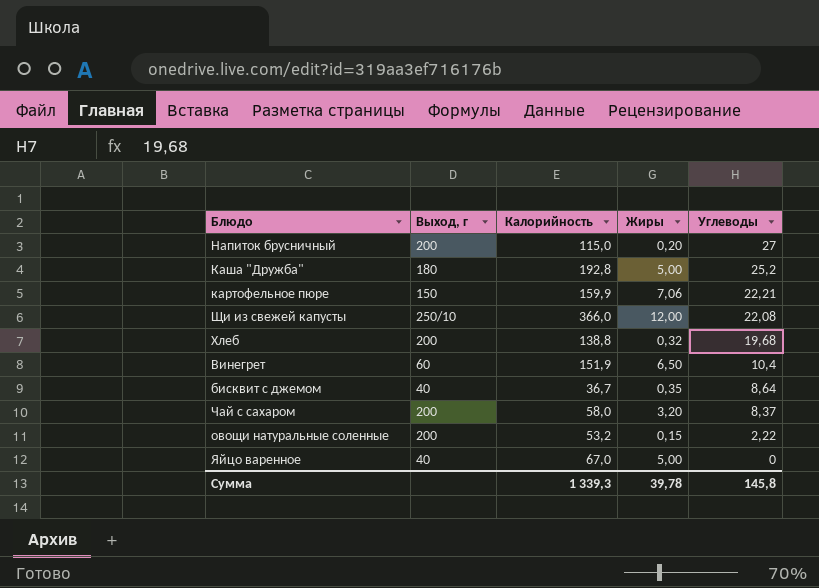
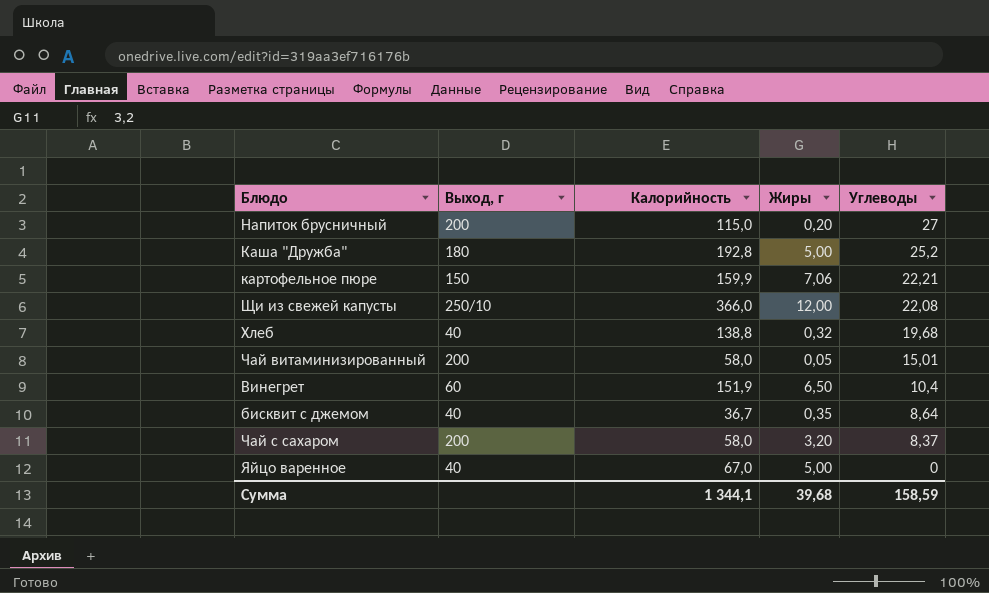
row овощи натуральные соленные: 200 | 53,2 | 0,15 | 2,22 -> none
Хлеб | Выход, г: 200 -> 40
row Чай витаминизированный: none -> 200 | 58,0 | 0,05 | 15,01
Сумма | Калорийность: 1 339,3 -> 1 344,1
Сумма | Жиры: 39,78 -> 39,68
Сумма | Углеводы: 145,8 -> 158,59

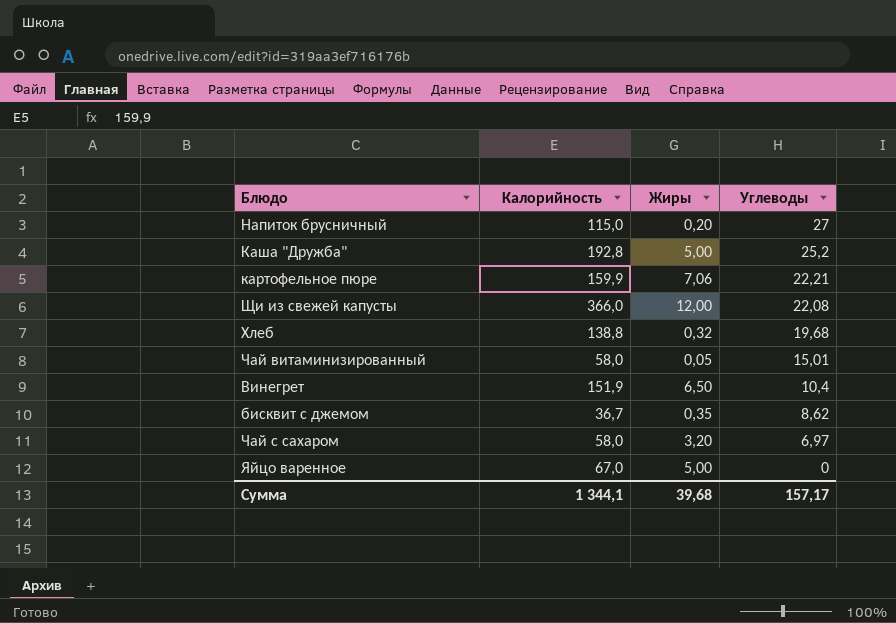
column Выход, г | position: 2 -> none
бисквит с джемом | Углеводы: 8,64 -> 8,62
Чай с сахаром | Углеводы: 8,37 -> 6,97
Сумма | Углеводы: 158,59 -> 157,17

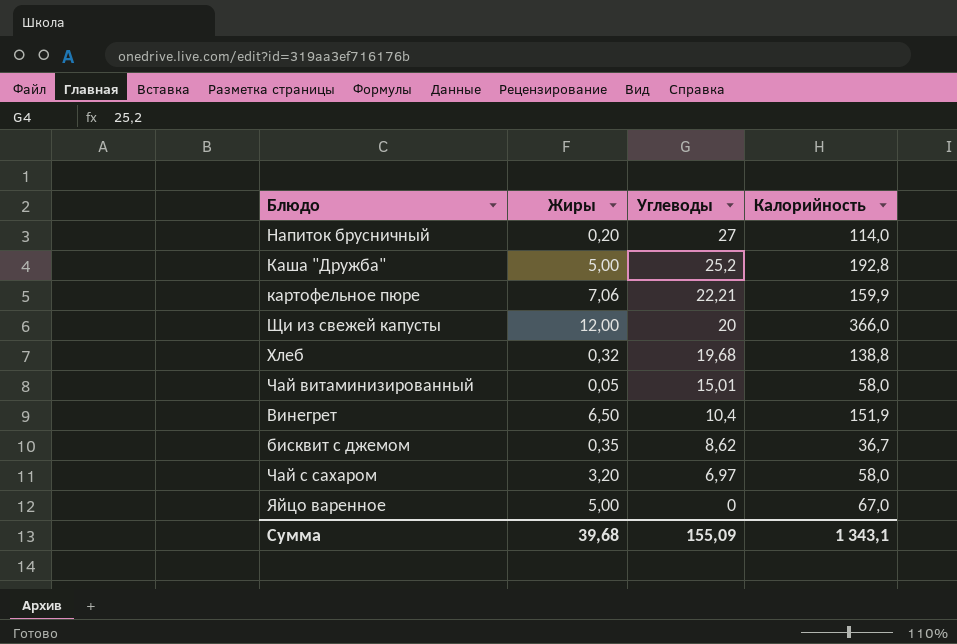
column Калорийность | position: 2 -> 4
Напиток брусничный | Калорийность: 115,0 -> 114,0
Щи из свежей капусты | Углеводы: 22,08 -> 20
Сумма | Углеводы: 157,17 -> 155,09
Сумма | Калорийность: 1 344,1 -> 1 343,1

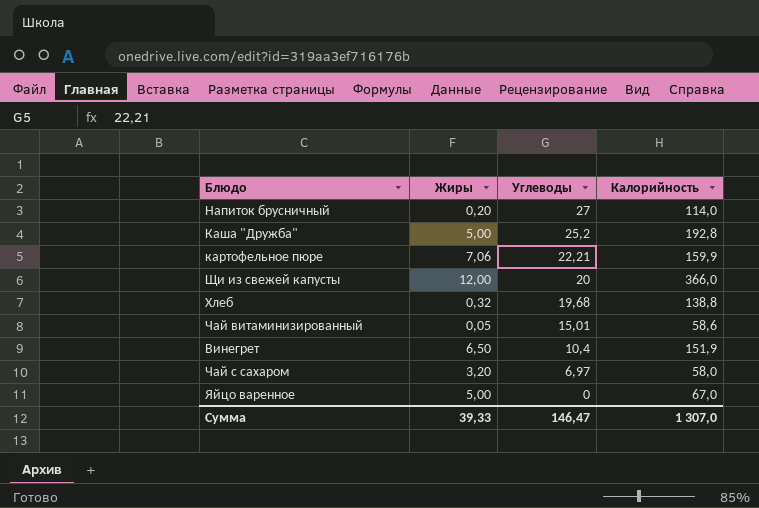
row бисквит с джемом: 0,35 | 8,62 | 36,7 -> none
Чай витаминизированный | Калорийность: 58,0 -> 58,6
Сумма | Жиры: 39,68 -> 39,33
Сумма | Углеводы: 155,09 -> 146,47
Сумма | Калорийность: 1 343,1 -> 1 307,0

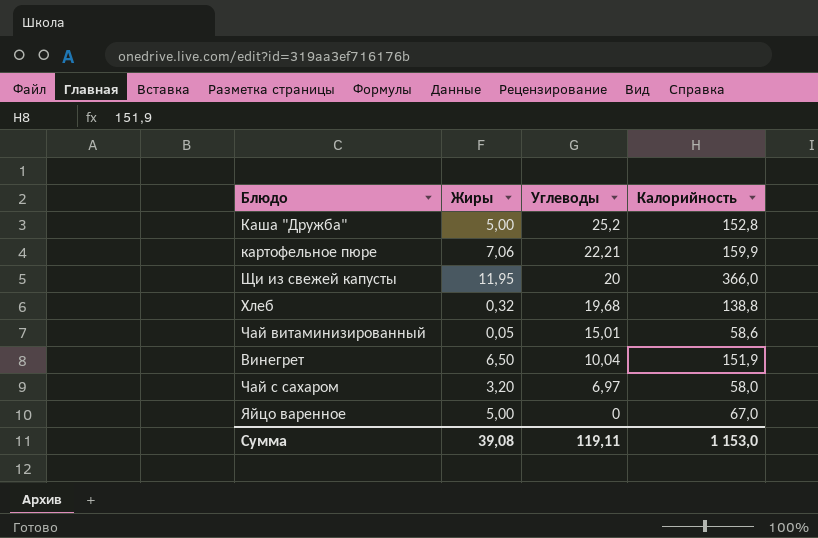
row Напиток брусничный: 0,20 | 27 | 114,0 -> none
Каша "Дружба" | Калорийность: 192,8 -> 152,8
Щи из свежей капусты | Жиры: 12,00 -> 11,95
Винегрет | Углеводы: 10,4 -> 10,04
Сумма | Жиры: 39,33 -> 39,08
Сумма | Углеводы: 146,47 -> 119,11
Сумма | Калорийность: 1 307,0 -> 1 153,0

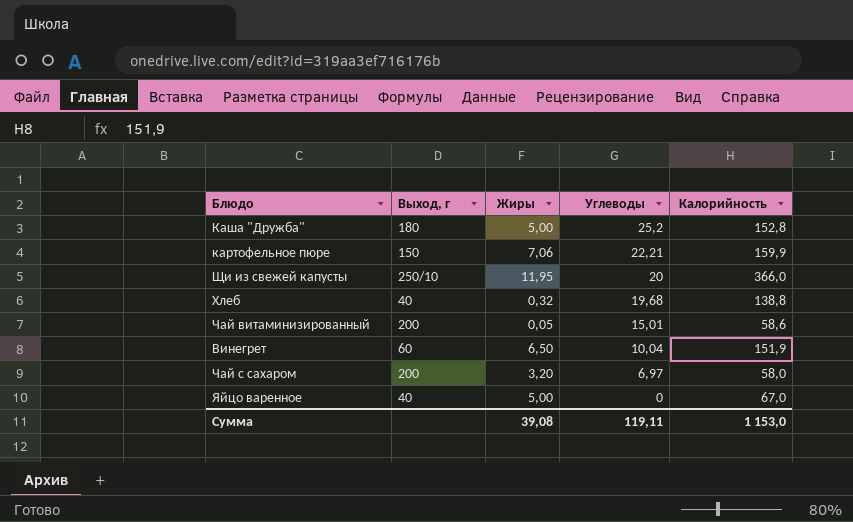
column Выход, г | position: none -> 2

